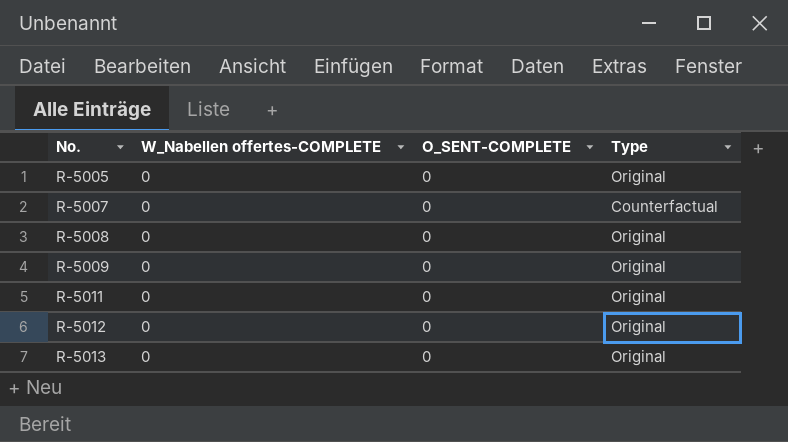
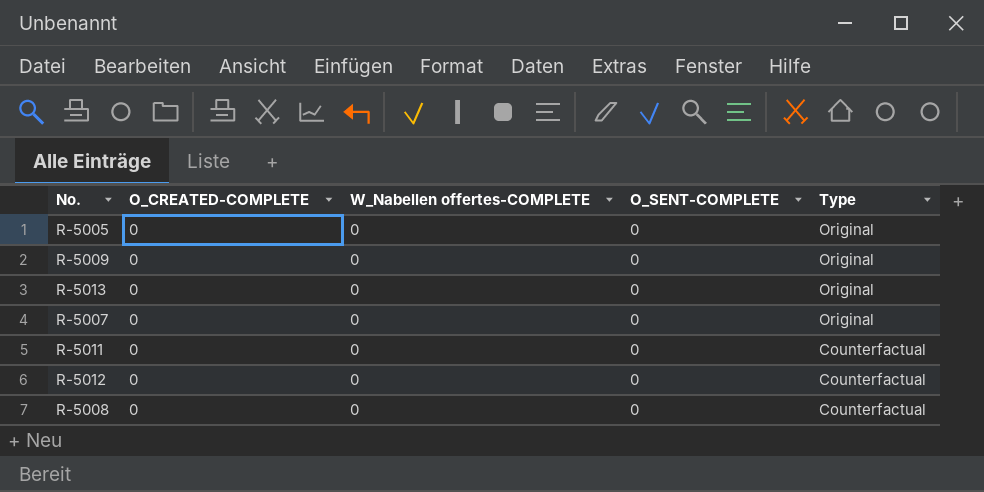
row order: No. ascending -> Type descending
column O_CREATED-COMPLETE | position: none -> 2
R-5007 | Type: Counterfactual -> Original
R-5011 | Type: Original -> Counterfactual
R-5012 | Type: Original -> Counterfactual
R-5008 | Type: Original -> Counterfactual

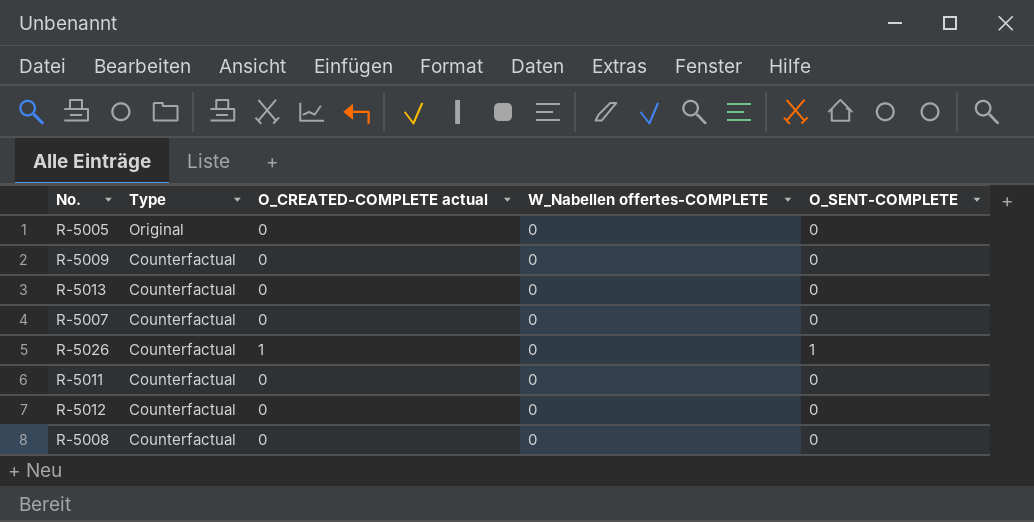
column Type | position: 5 -> 2
column name: O_CREATED-COMPLETE -> O_CREATED-COMPLETE actual
R-5009 | Type: Original -> Counterfactual
R-5013 | Type: Original -> Counterfactual
R-5007 | Type: Original -> Counterfactual
row R-5026: none -> Counterfactual | 1 | 0 | 1

